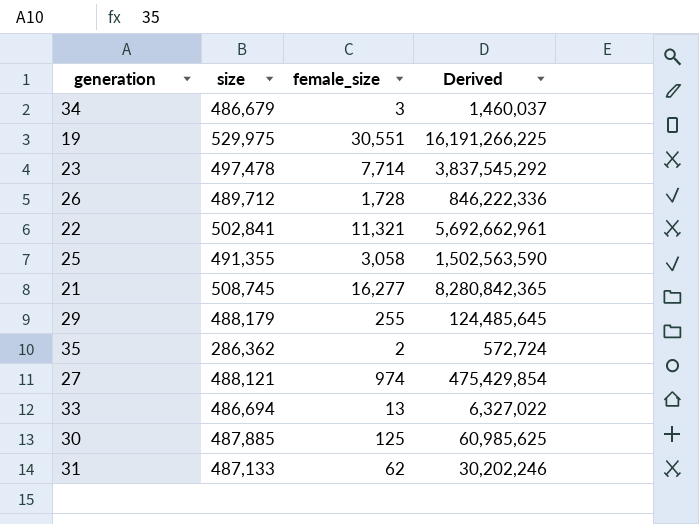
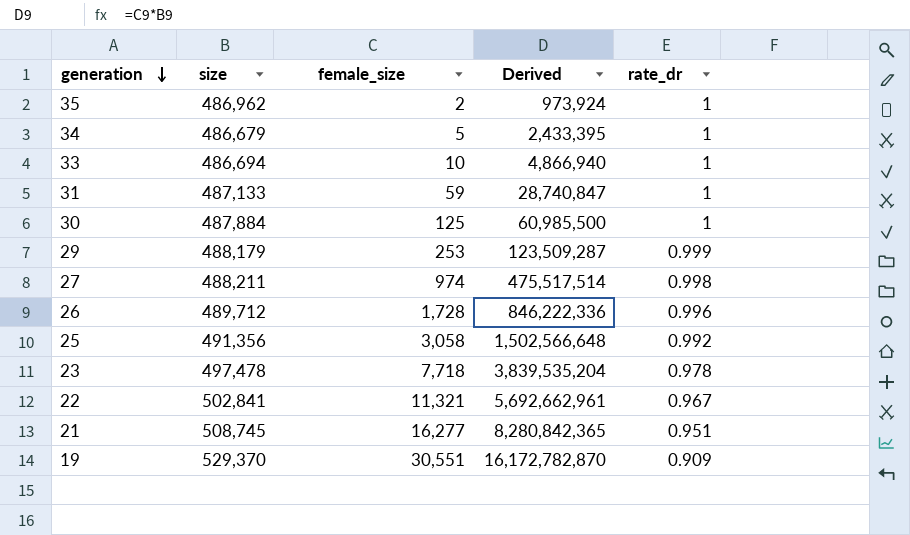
row order: none -> generation descending
column rate_dr | position: none -> 5
35 | size: 286,362 -> 486,962
35 | Derived: 572,724 -> 973,924
34 | female_size: 3 -> 5
34 | Derived: 1,460,037 -> 2,433,395
33 | female_size: 13 -> 10
33 | Derived: 6,327,022 -> 4,866,940
31 | female_size: 62 -> 59
31 | Derived: 30,202,246 -> 28,740,847
30 | size: 487,885 -> 487,884
30 | Derived: 60,985,625 -> 60,985,500
29 | female_size: 255 -> 253
29 | Derived: 124,485,645 -> 123,509,287
27 | size: 488,121 -> 488,211
27 | Derived: 475,429,854 -> 475,517,514
25 | size: 491,355 -> 491,356
25 | Derived: 1,502,563,590 -> 1,502,566,648
23 | female_size: 7,714 -> 7,718
23 | Derived: 3,837,545,292 -> 3,839,535,204
19 | size: 529,975 -> 529,370
19 | Derived: 16,191,266,225 -> 16,172,782,870

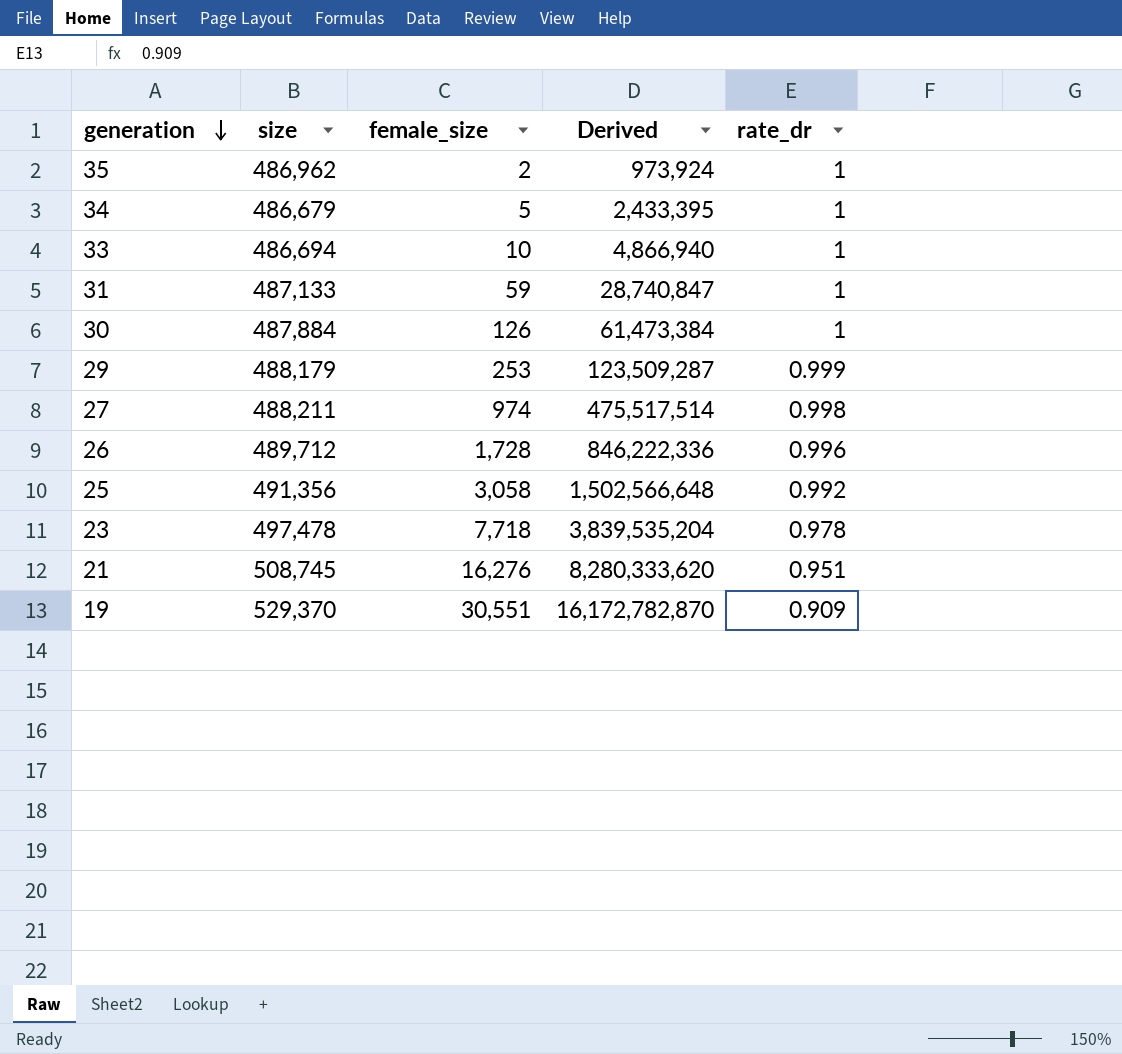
row 22: 502,841 | 11,321 | 5,692,662,961 | 0.967 -> none
30 | female_size: 125 -> 126
30 | Derived: 60,985,500 -> 61,473,384
21 | female_size: 16,277 -> 16,276
21 | Derived: 8,280,842,365 -> 8,280,333,620

